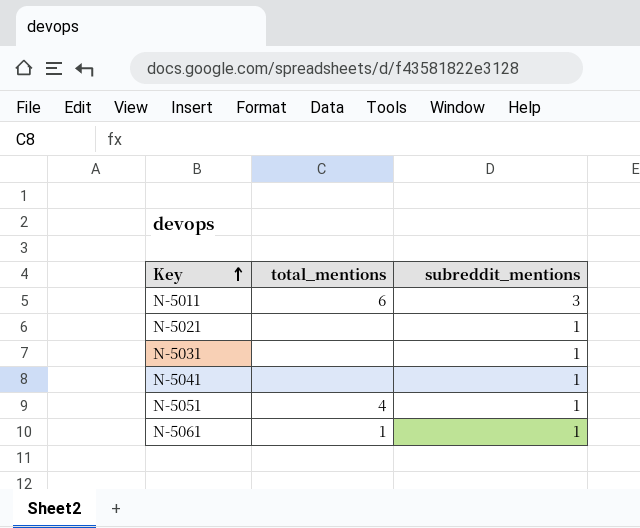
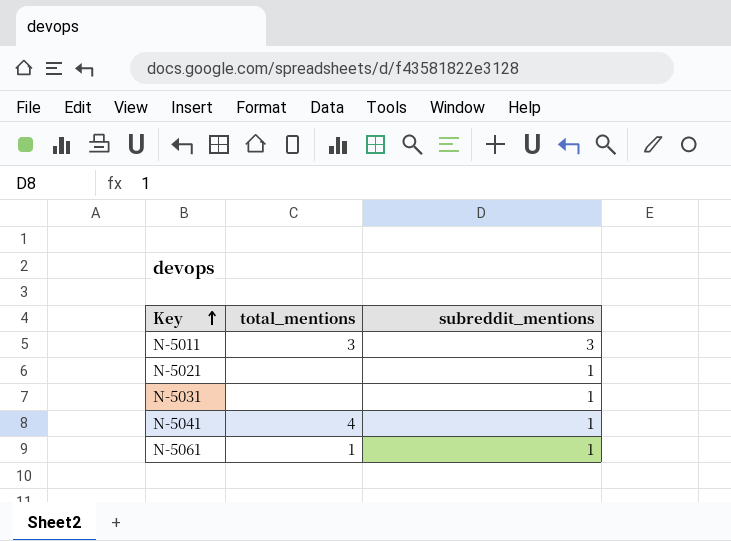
row N-5051: 4 | 1 -> none
N-5011 | total_mentions: 6 -> 3
N-5041 | total_mentions: none -> 4

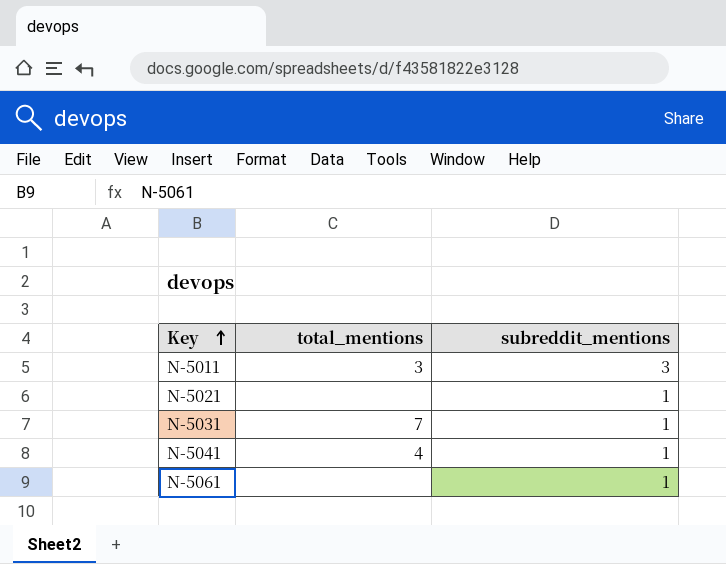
N-5031 | total_mentions: none -> 7
N-5061 | total_mentions: 1 -> none

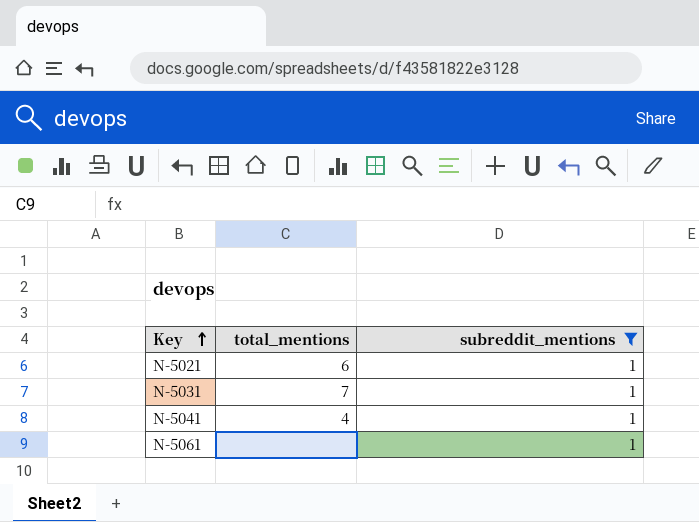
filter: none -> subreddit_mentions = 1
N-5021 | total_mentions: none -> 6

